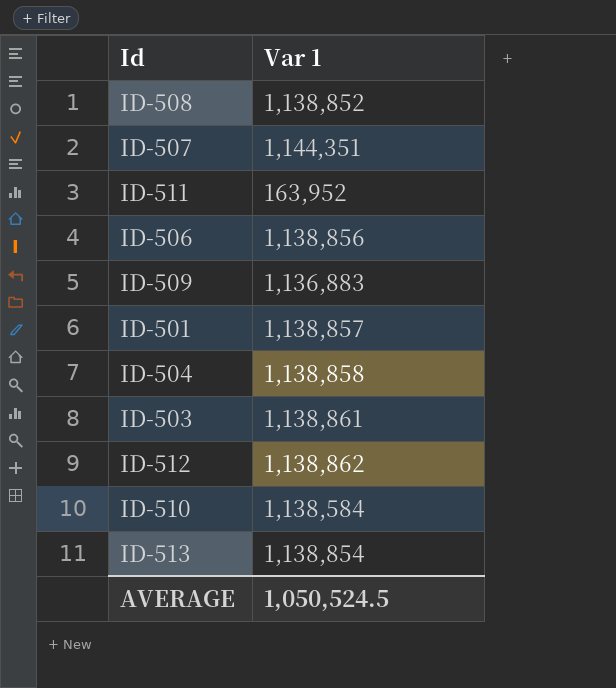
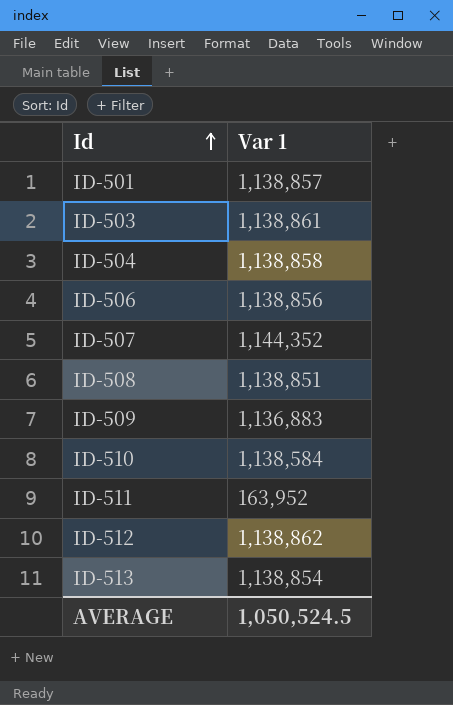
row order: none -> Id ascending
ID-507 | Var 1: 1,144,351 -> 1,144,352
ID-508 | Var 1: 1,138,852 -> 1,138,851

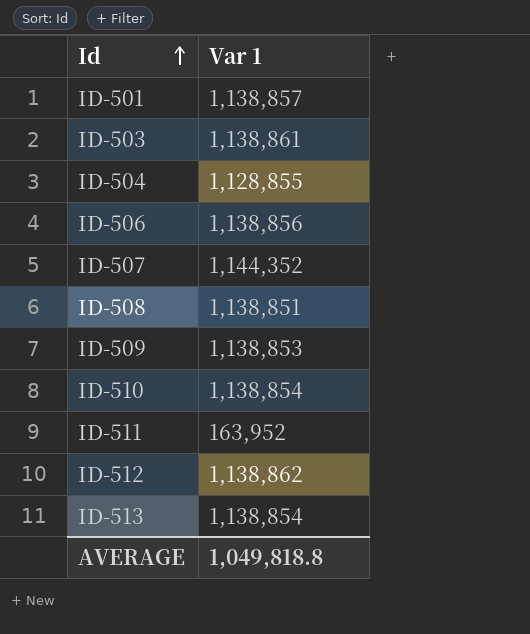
ID-504 | Var 1: 1,138,858 -> 1,128,855
ID-509 | Var 1: 1,136,883 -> 1,138,853
ID-510 | Var 1: 1,138,584 -> 1,138,854
AVERAGE | Var 1: 1,050,524.5 -> 1,049,818.8

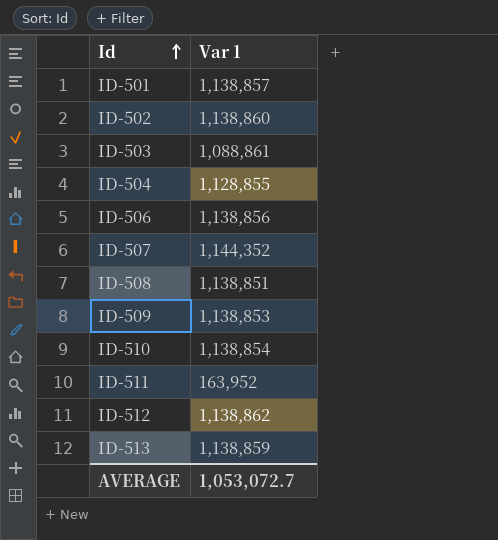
row ID-502: none -> 1,138,860
ID-503 | Var 1: 1,138,861 -> 1,088,861
ID-513 | Var 1: 1,138,854 -> 1,138,859
AVERAGE | Var 1: 1,049,818.8 -> 1,053,072.7

